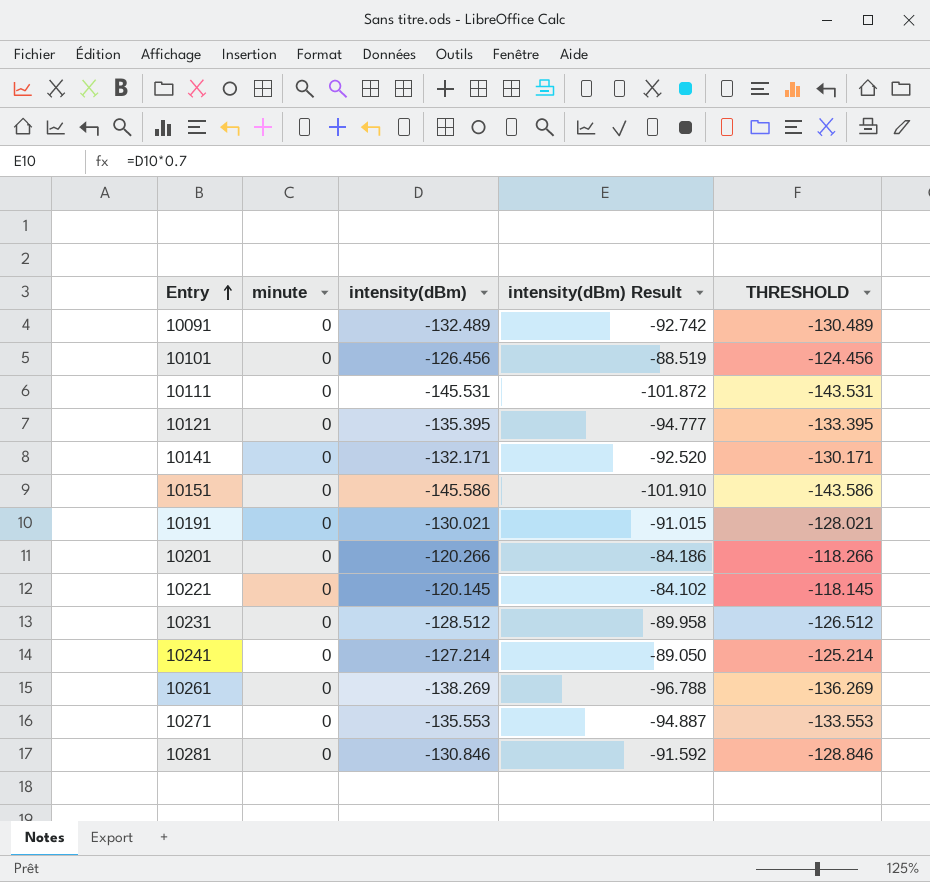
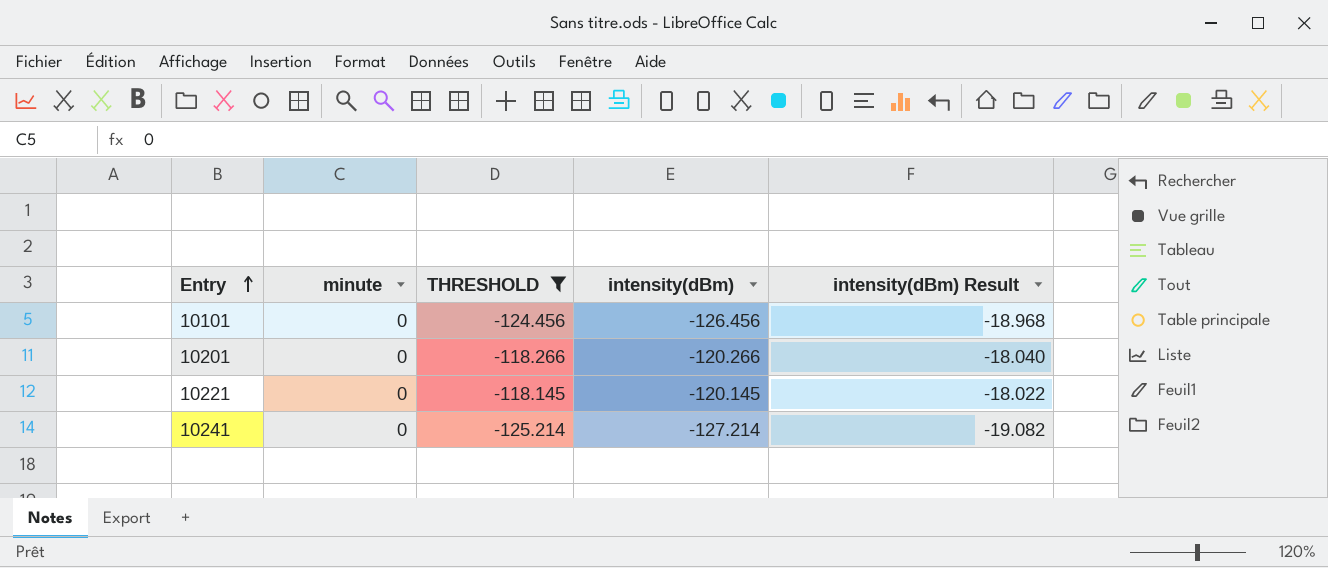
filter: none -> THRESHOLD >= -125.214
column THRESHOLD | position: 5 -> 3
column intensity(dBm) Result | formula: [intensity(dBm)] * 0.7 -> [intensity(dBm)] * 0.15

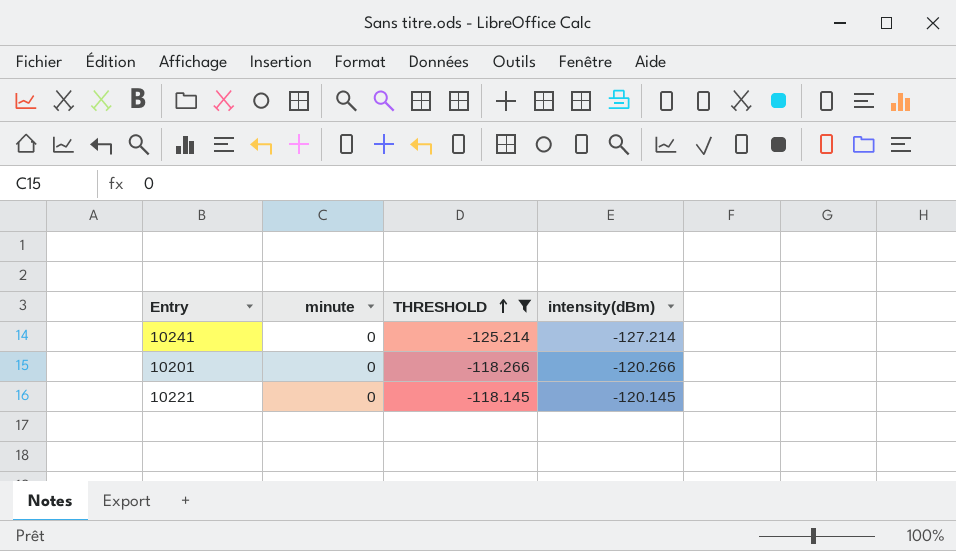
row order: Entry ascending -> THRESHOLD ascending
column intensity(dBm) Result | formula: [intensity(dBm)] * 0.15 -> none
row 10101: 0 | -124.456 | -126.456 | -18.968 -> none

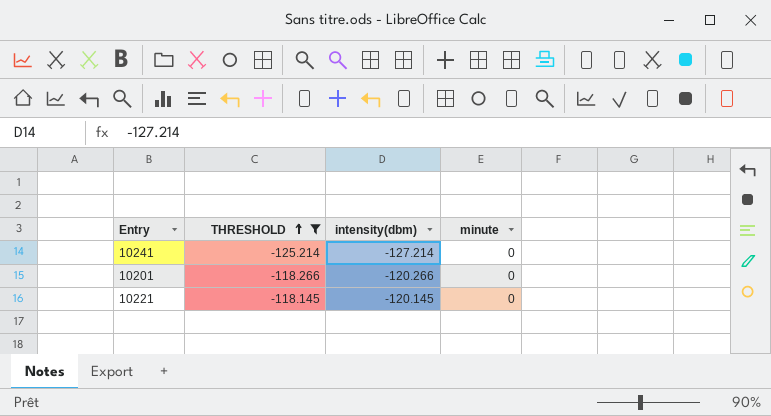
column name: intensity(dBm) -> intensity(dbm)
column minute | position: 2 -> 4

